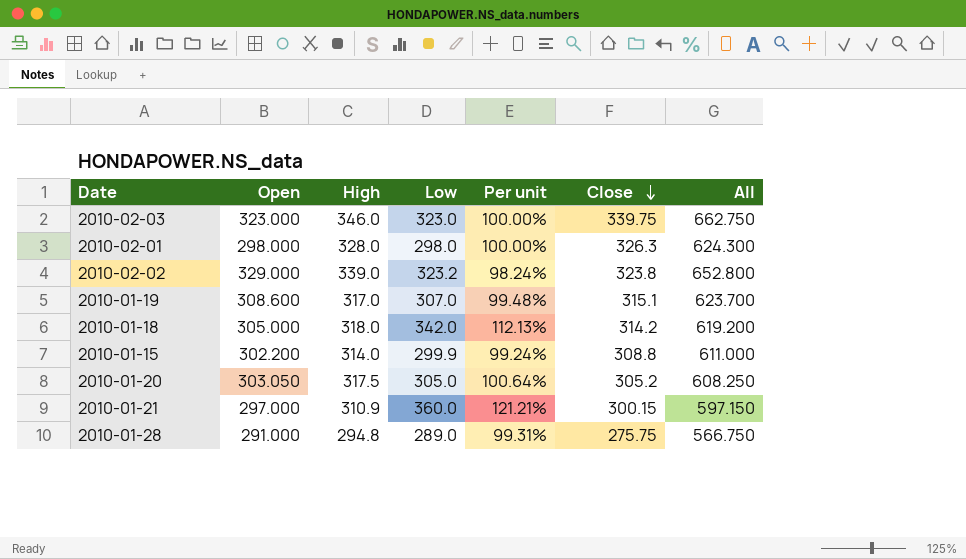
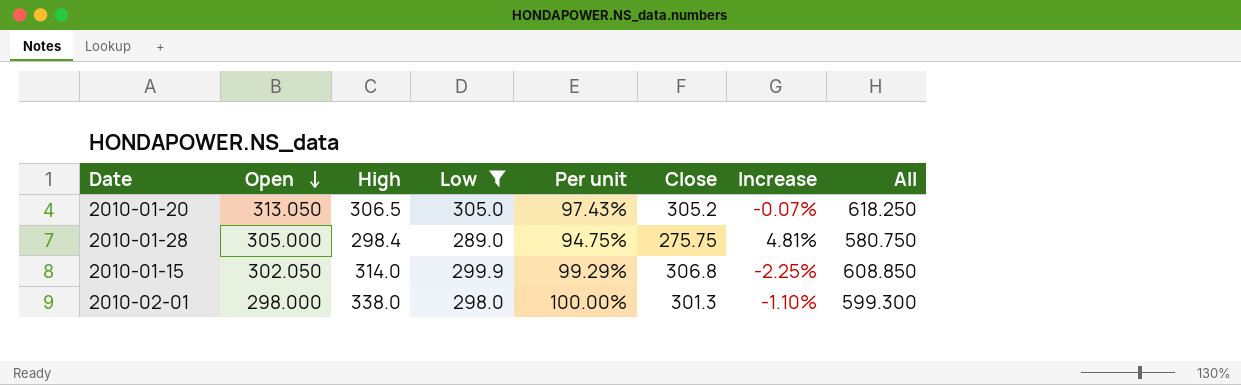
filter: none -> Low <= 305.0
row order: Close descending -> Open descending
column Increase | formula: none -> ([Low] - [Close]) / [Close]
2010-01-20 | Open: 303.050 -> 313.050
2010-01-20 | High: 317.5 -> 306.5
2010-01-20 | Per unit: 100.64% -> 97.43%
2010-01-20 | All: 608.250 -> 618.250
2010-01-28 | Open: 291.000 -> 305.000
2010-01-28 | High: 294.8 -> 298.4
2010-01-28 | Per unit: 99.31% -> 94.75%
2010-01-28 | All: 566.750 -> 580.750
2010-01-15 | Open: 302.200 -> 302.050
2010-01-15 | Per unit: 99.24% -> 99.29%
2010-01-15 | Close: 308.8 -> 306.8
2010-01-15 | All: 611.000 -> 608.850
2010-02-01 | High: 328.0 -> 338.0
2010-02-01 | Close: 326.3 -> 301.3
2010-02-01 | All: 624.300 -> 599.300

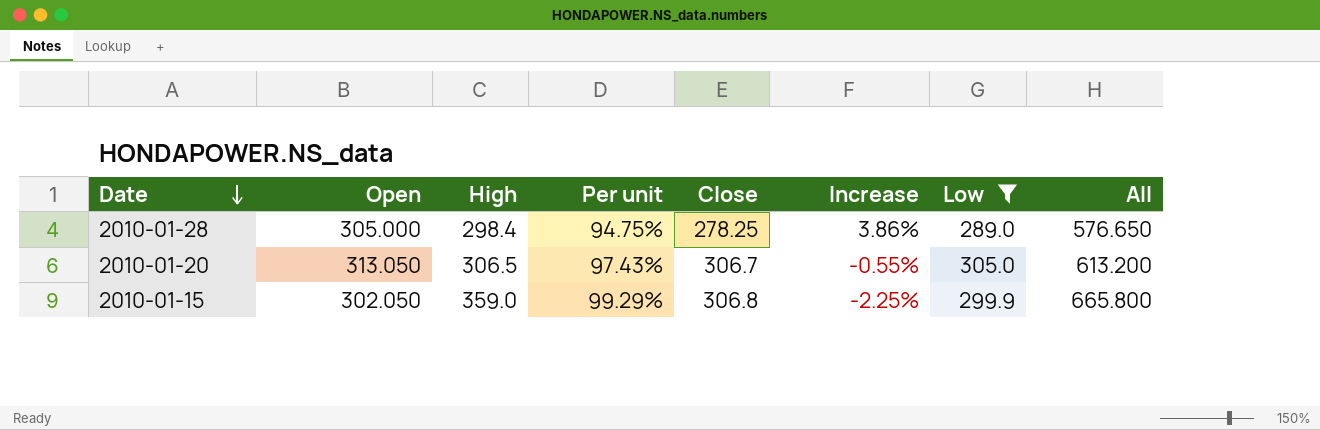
row order: Open descending -> Date descending
column Low | position: 4 -> 7
column All | formula: [Open] + [Close] -> [High] + [Close]
row 2010-02-01: 298.000 | 338.0 | 298.0 | 100.00% | 301.3 | -1.10% | 599.300 -> none
2010-01-28 | Close: 275.75 -> 278.25
2010-01-28 | Increase: 4.81% -> 3.86%
2010-01-20 | Close: 305.2 -> 306.7
2010-01-20 | Increase: -0.07% -> -0.55%
2010-01-15 | High: 314.0 -> 359.0

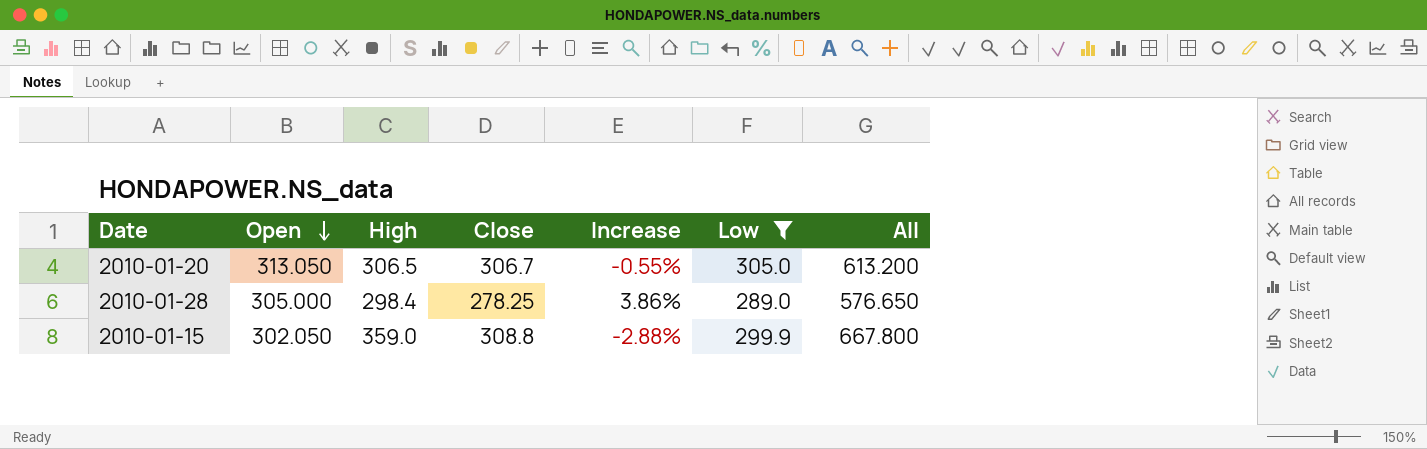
row order: Date descending -> Open descending
column Per unit | formula: [Low] / [Open] -> none
2010-01-15 | Close: 306.8 -> 308.8
2010-01-15 | Increase: -2.25% -> -2.88%
2010-01-15 | All: 665.800 -> 667.800

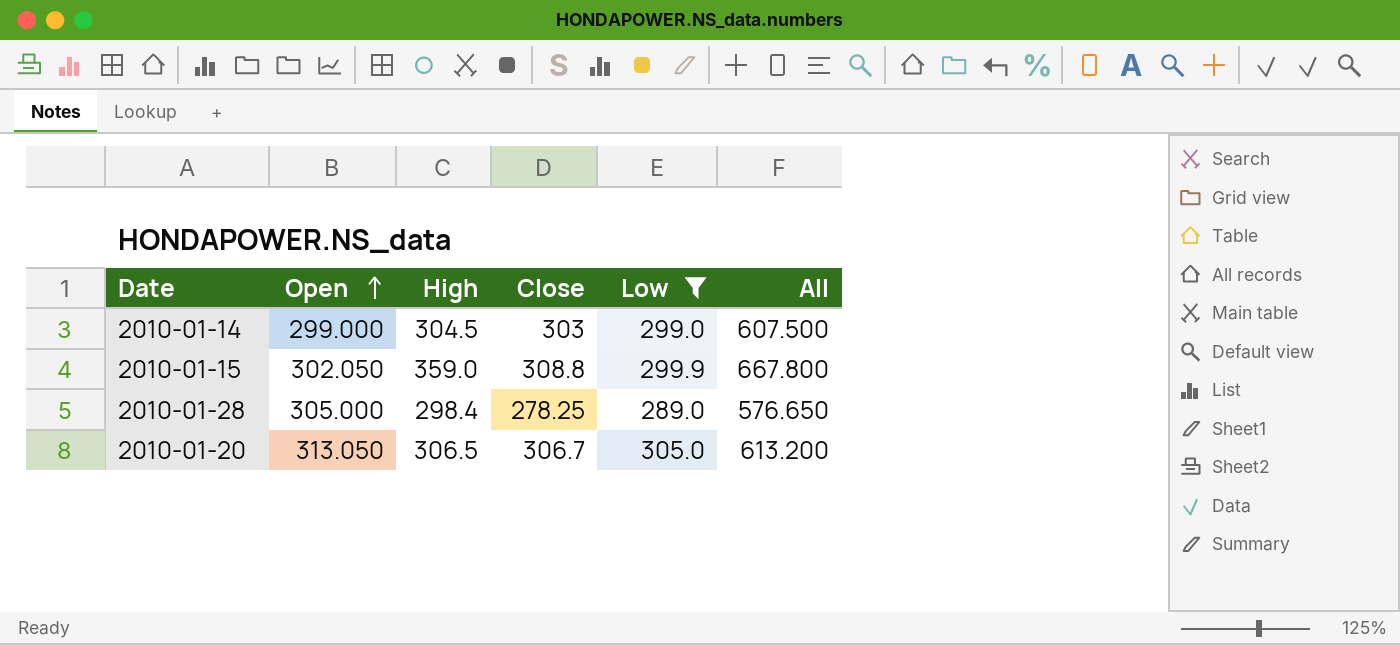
row order: Open descending -> Open ascending
column Increase | formula: ([Low] - [Close]) / [Close] -> none
row 2010-01-14: none -> 299.000 | 304.5 | 303 | 299.0 | 607.500

